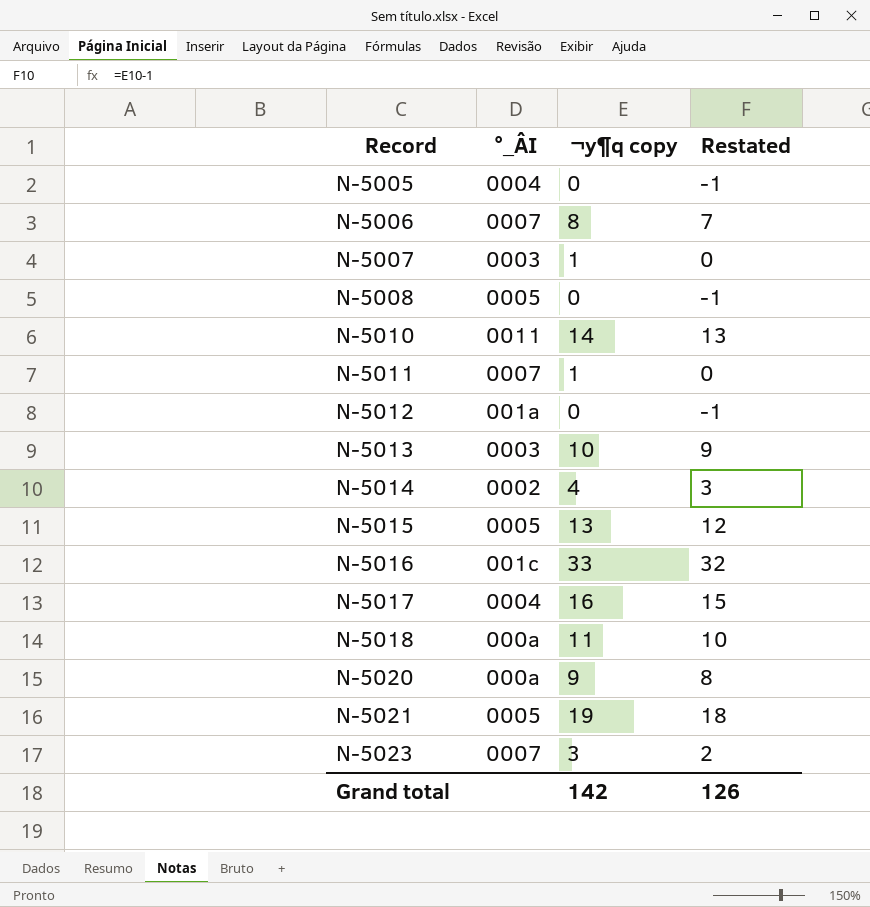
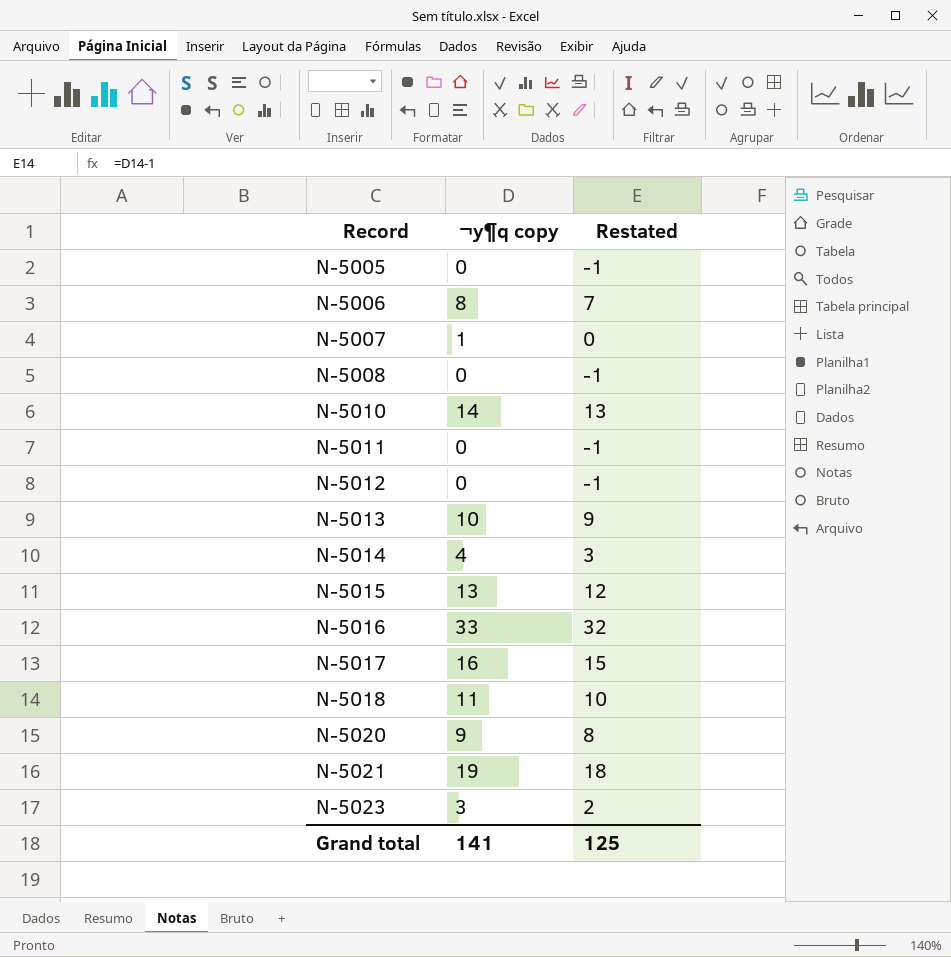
column °_ÂI | position: 2 -> none
N-5011 | ¬y¶q copy: 1 -> 0
N-5011 | Restated: 0 -> -1
Grand total | ¬y¶q copy: 142 -> 141
Grand total | Restated: 126 -> 125

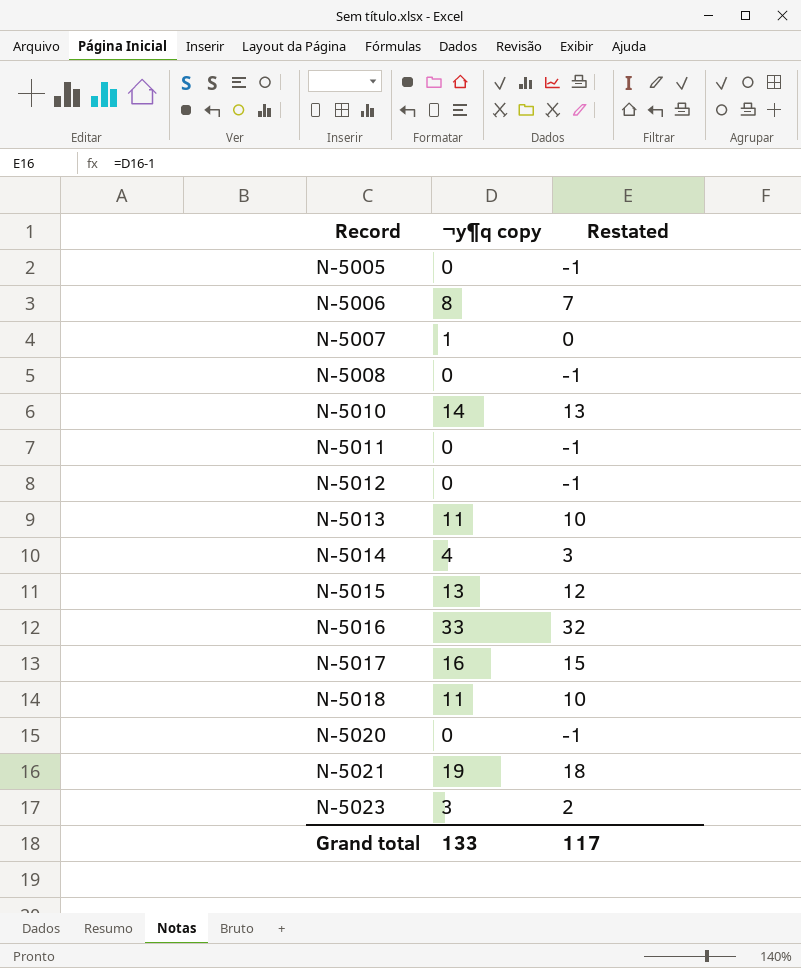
N-5013 | ¬y¶q copy: 10 -> 11
N-5013 | Restated: 9 -> 10
N-5020 | ¬y¶q copy: 9 -> 0
N-5020 | Restated: 8 -> -1
Grand total | ¬y¶q copy: 141 -> 133
Grand total | Restated: 125 -> 117

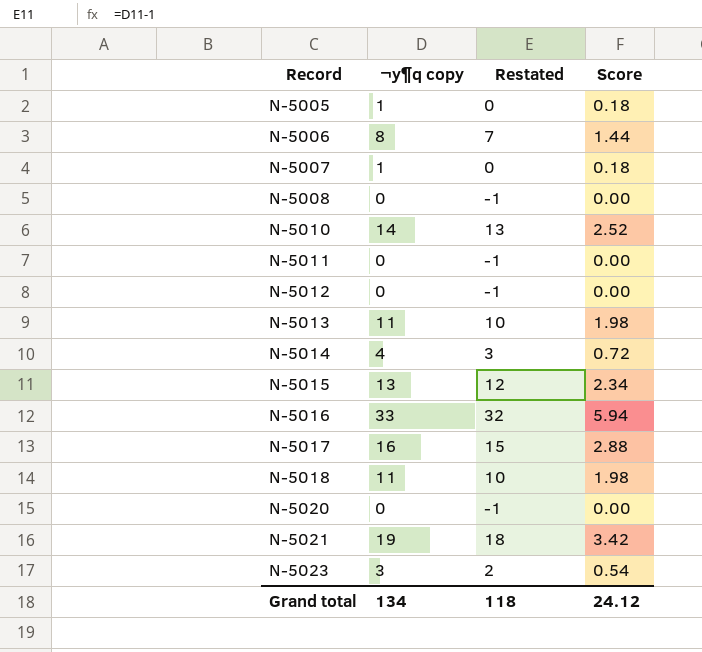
column Score | formula: none -> [¬y¶q copy] * 0.18
N-5005 | ¬y¶q copy: 0 -> 1
N-5005 | Restated: -1 -> 0
Grand total | ¬y¶q copy: 133 -> 134
Grand total | Restated: 117 -> 118

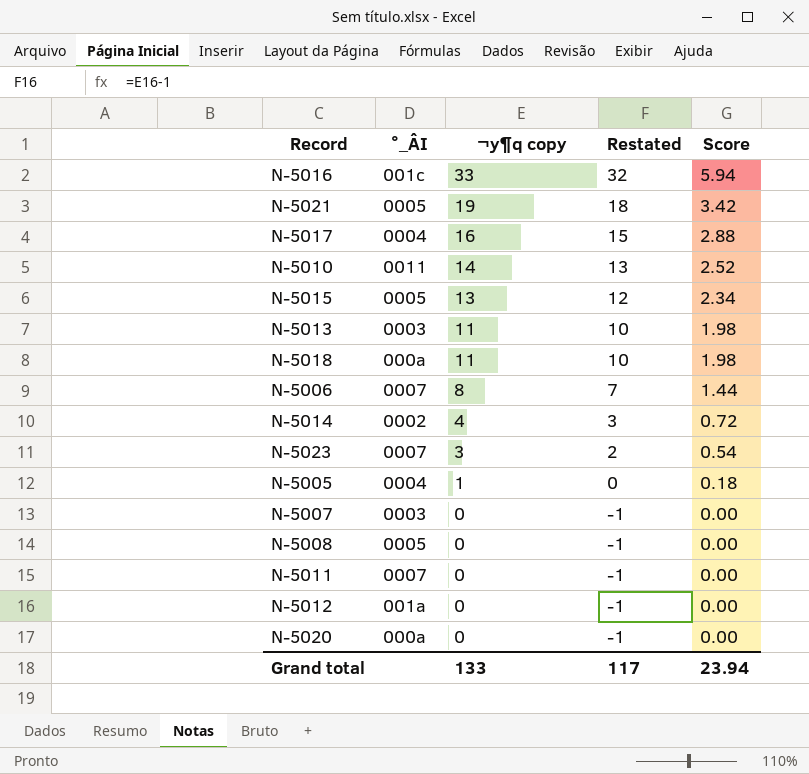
row order: Record ascending -> ¬y¶q copy descending
column °_ÂI | position: none -> 2
N-5007 | ¬y¶q copy: 1 -> 0
N-5007 | Restated: 0 -> -1
N-5007 | Score: 0.18 -> 0.00
Grand total | ¬y¶q copy: 134 -> 133
Grand total | Restated: 118 -> 117
Grand total | Score: 24.12 -> 23.94

